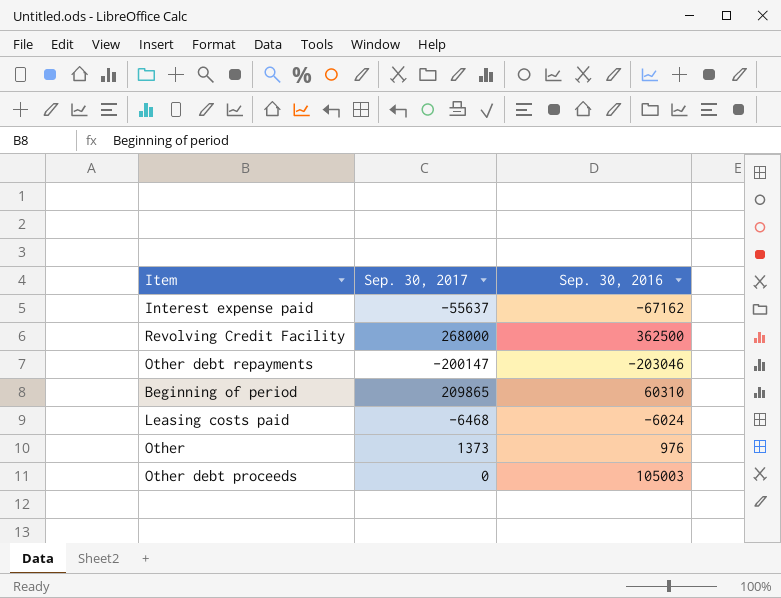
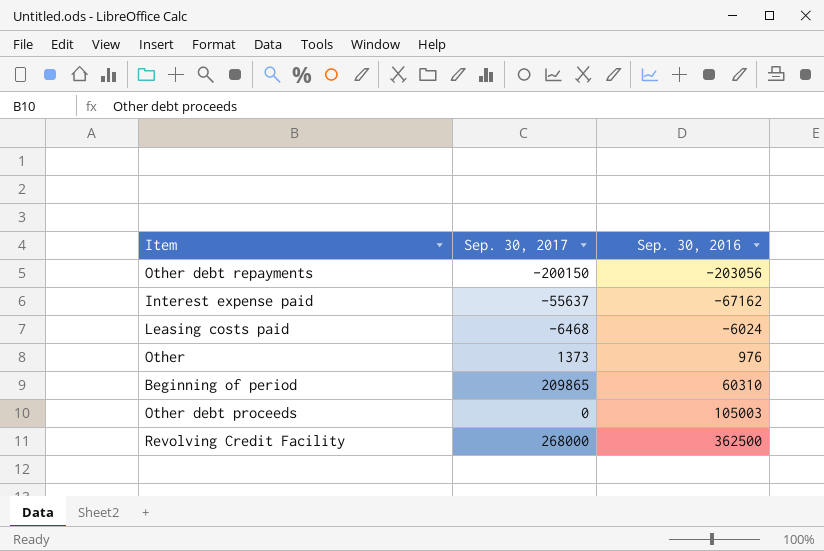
row order: none -> Sep. 30, 2016 ascending
Other debt repayments | Sep. 30, 2017: -200147 -> -200150
Other debt repayments | Sep. 30, 2016: -203046 -> -203056

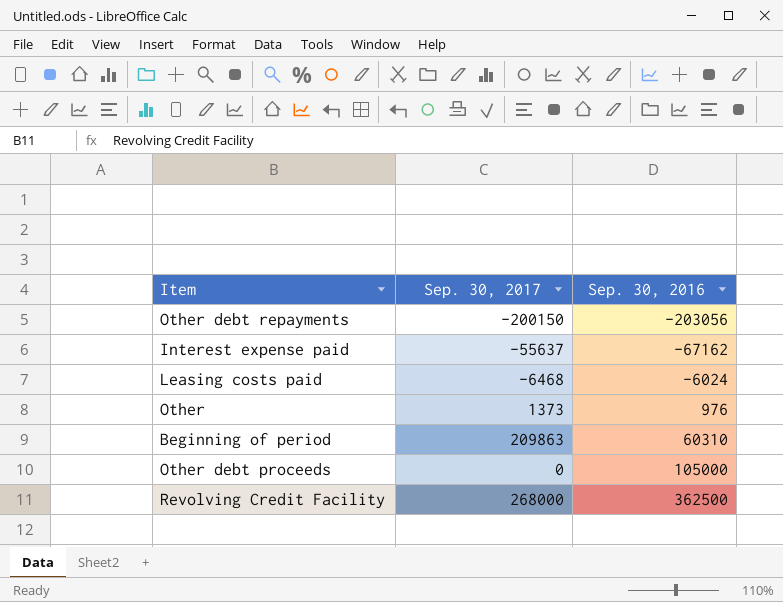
Beginning of period | Sep. 30, 2017: 209865 -> 209863
Other debt proceeds | Sep. 30, 2016: 105003 -> 105000

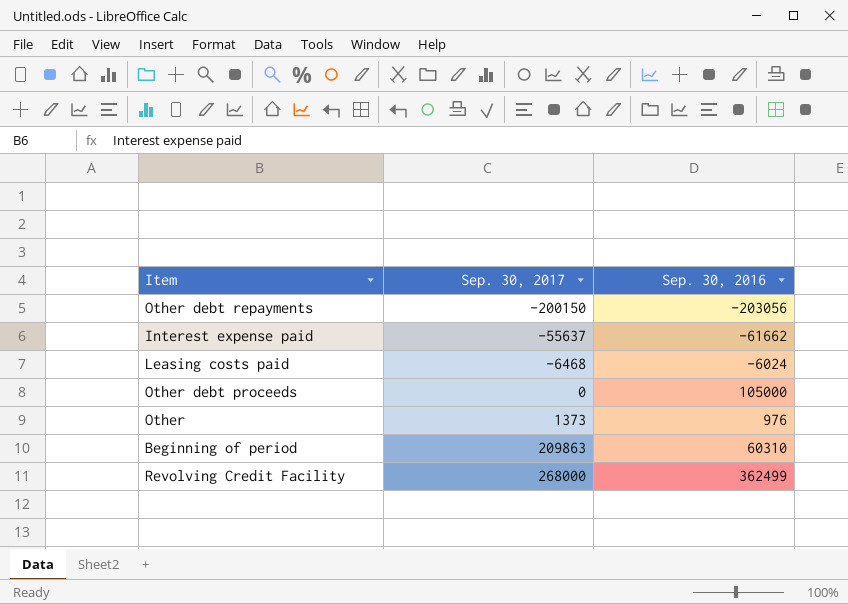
row order: Sep. 30, 2016 ascending -> Sep. 30, 2017 ascending
Interest expense paid | Sep. 30, 2016: -67162 -> -61662
Revolving Credit Facility | Sep. 30, 2016: 362500 -> 362499

